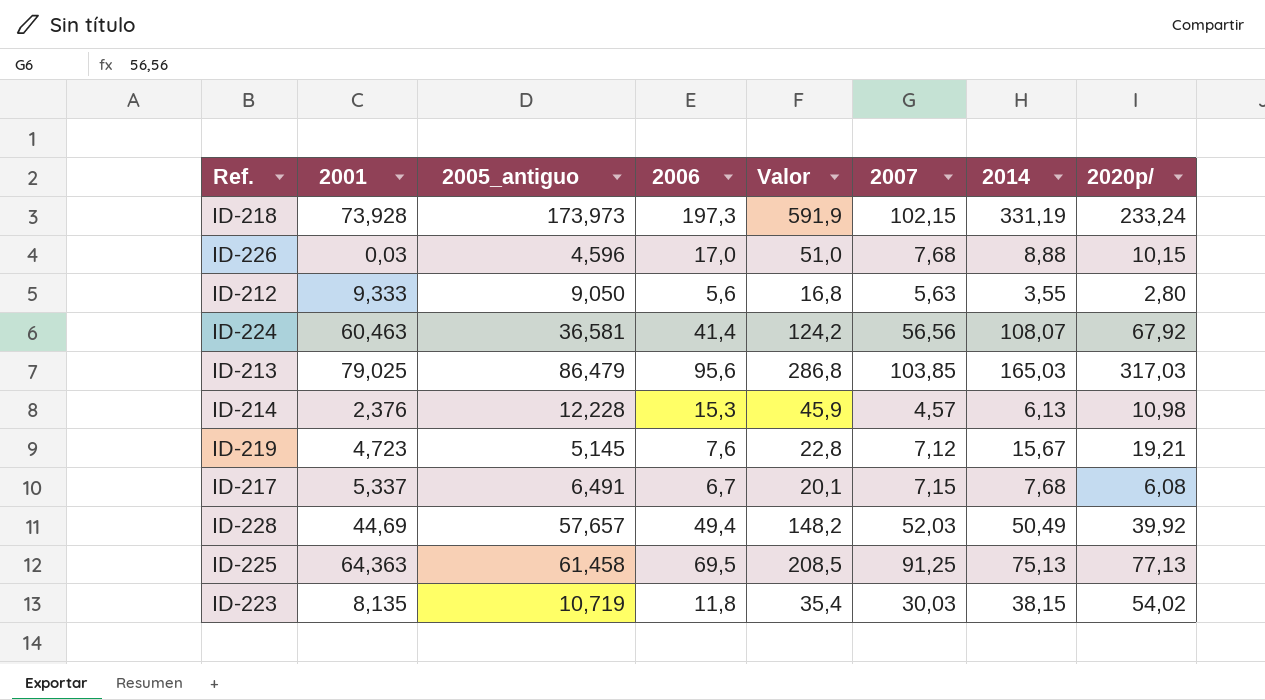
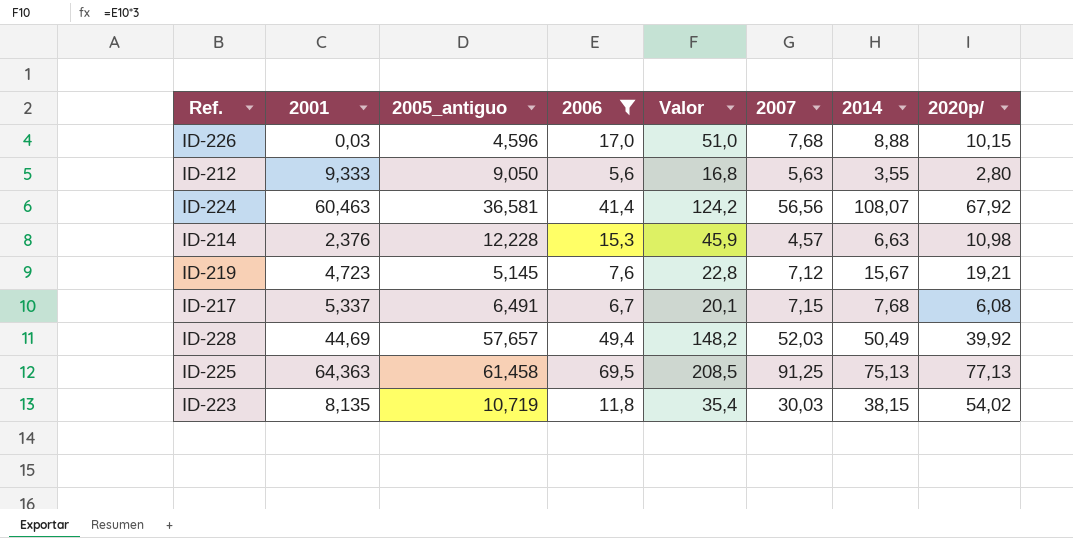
filter: none -> 2006 <= 69,5
ID-214 | 2014: 6,13 -> 6,63

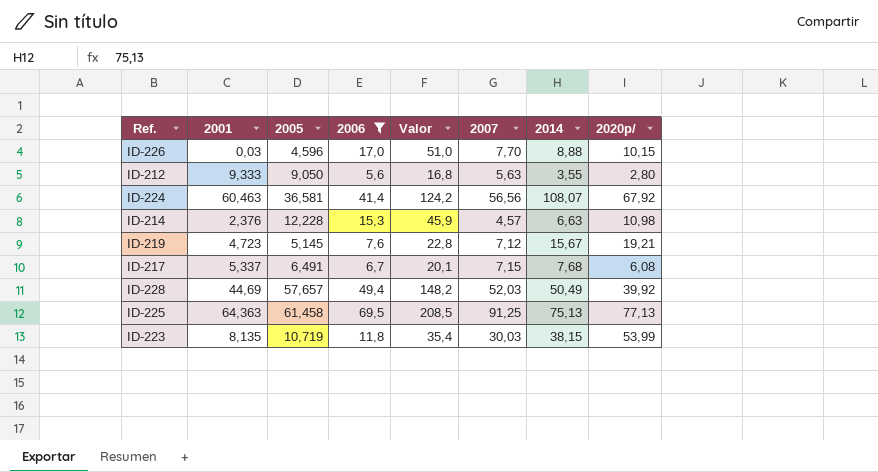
column name: 2005_antiguo -> 2005
ID-226 | 2007: 7,68 -> 7,70
ID-223 | 2020p/: 54,02 -> 53,99

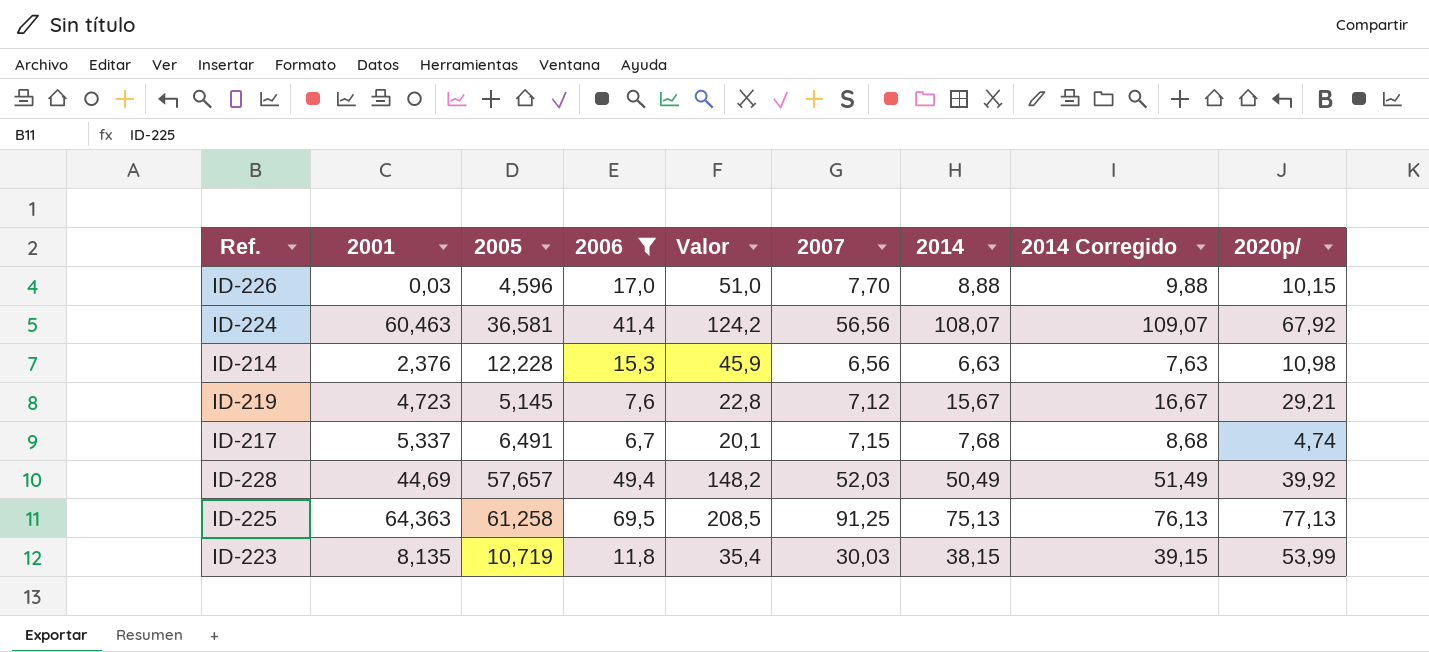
column 2014 Corregido | formula: none -> [2014] + 1
row ID-212: 9,333 | 9,050 | 5,6 | 16,8 | 5,63 | 3,55 | 2,80 -> none
ID-214 | 2007: 4,57 -> 6,56
ID-219 | 2020p/: 19,21 -> 29,21
ID-217 | 2020p/: 6,08 -> 4,74
ID-225 | 2005: 61,458 -> 61,258

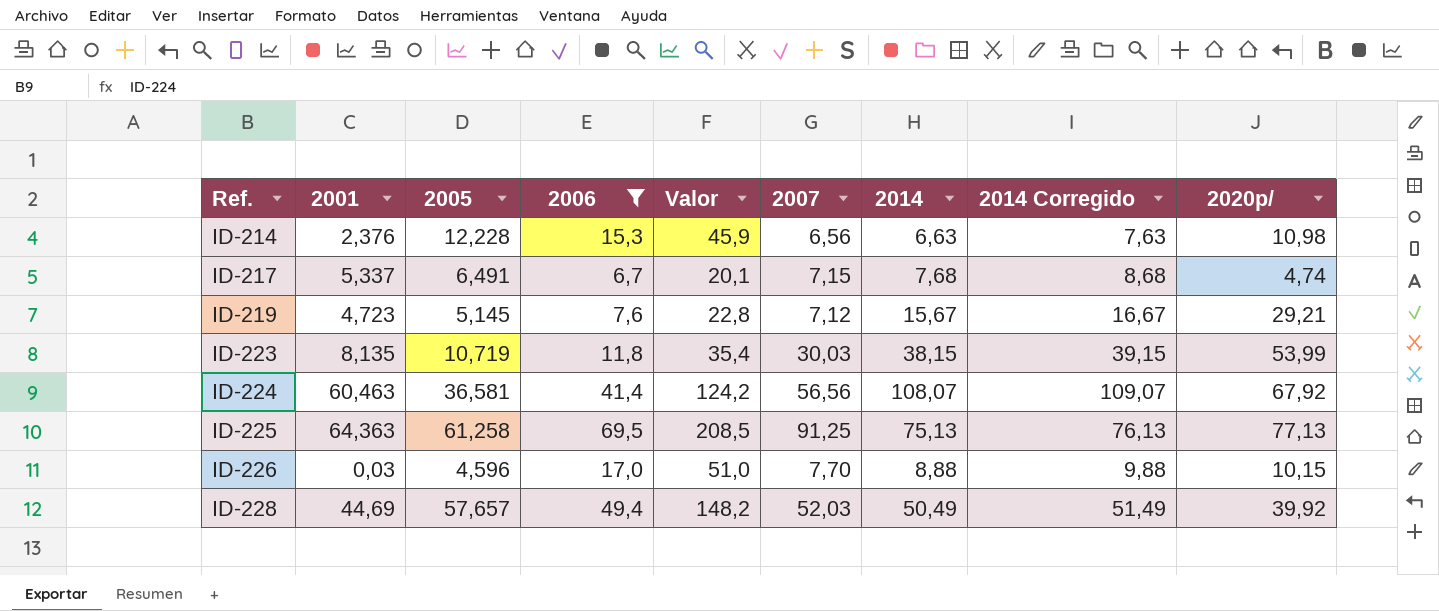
row order: none -> Ref. ascending

